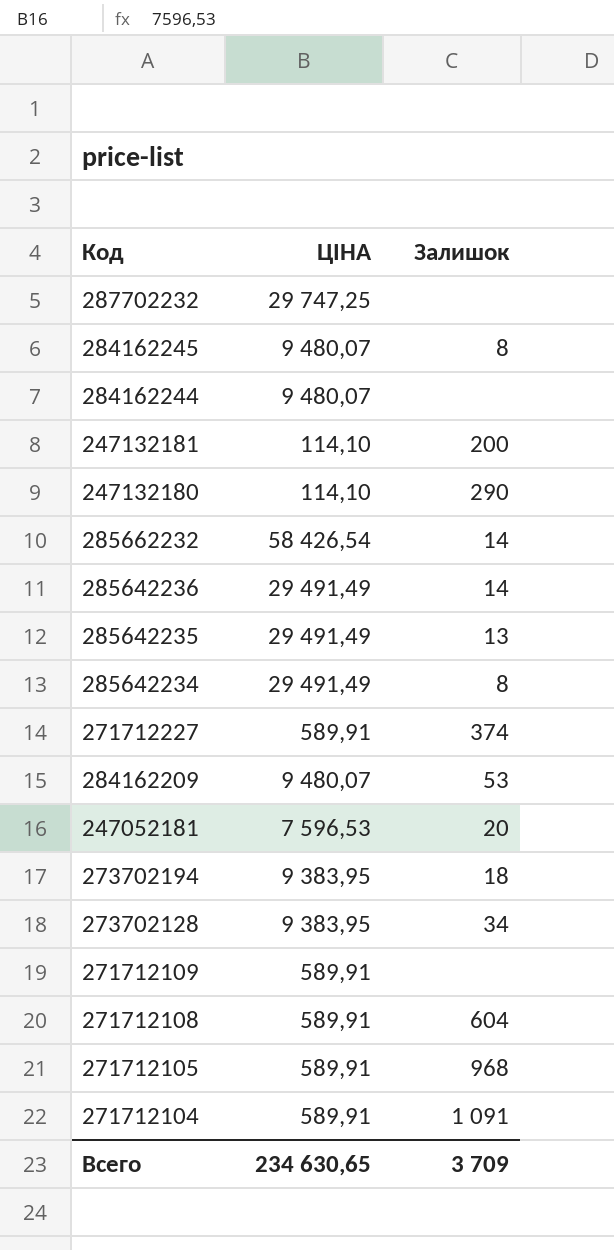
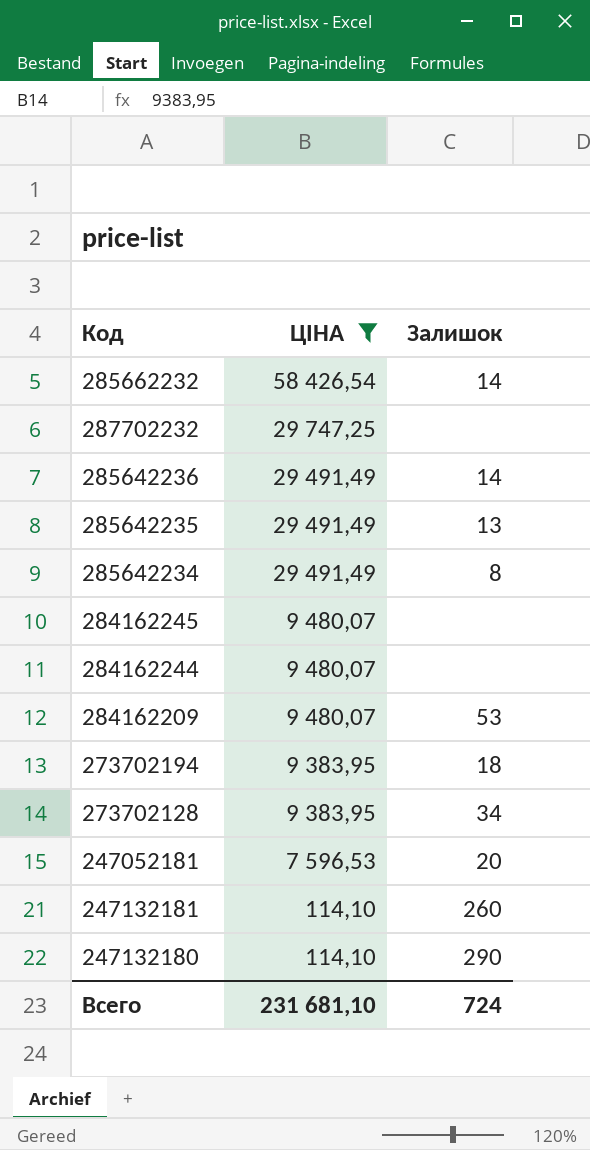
filter: none -> ЦІНА != 589,91
row order: none -> ЦІНА descending
284162245 | Залишок: 8 -> none
247132181 | Залишок: 200 -> 260
Всего | ЦІНА: 234 630,65 -> 231 681,10
Всего | Залишок: 3 709 -> 724

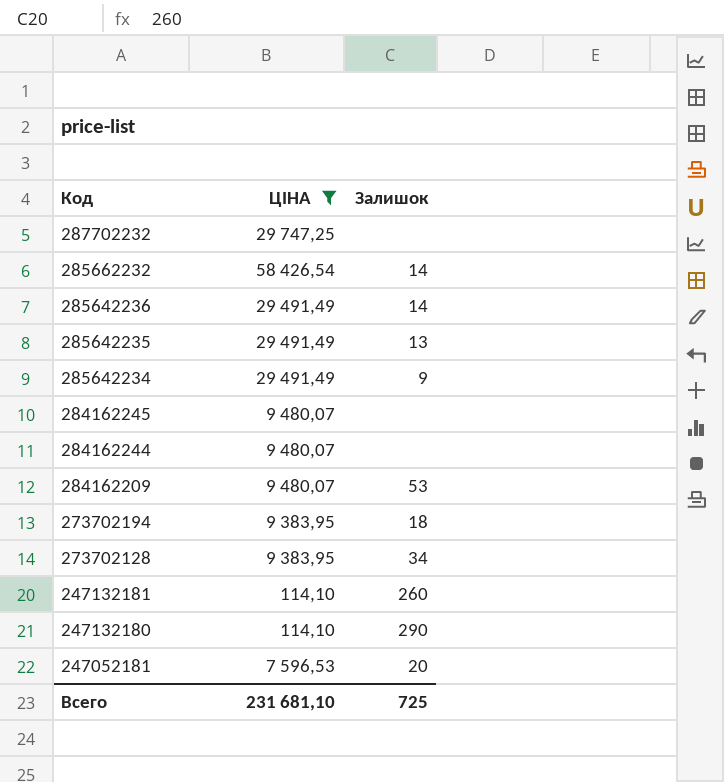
row order: ЦІНА descending -> Код descending
285642234 | Залишок: 8 -> 9
Всего | Залишок: 724 -> 725

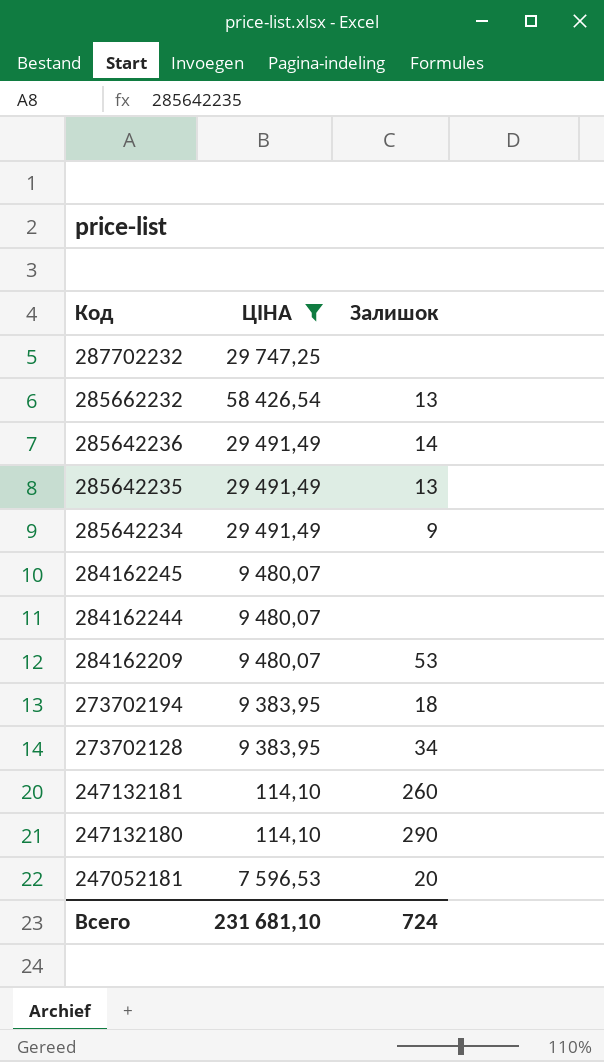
285662232 | Залишок: 14 -> 13
Всего | Залишок: 725 -> 724

